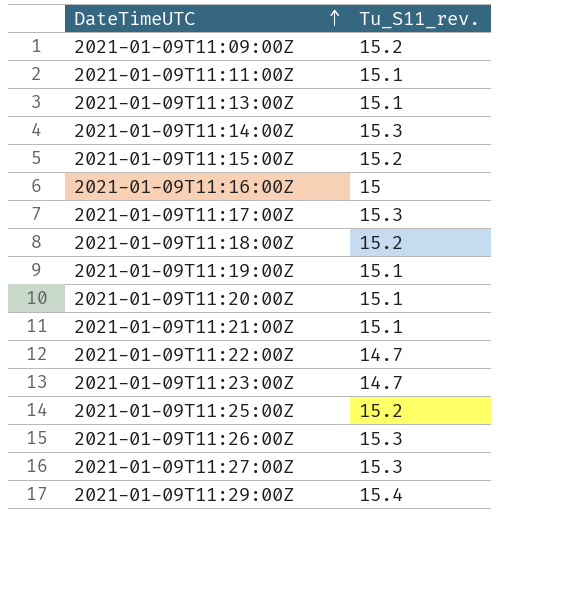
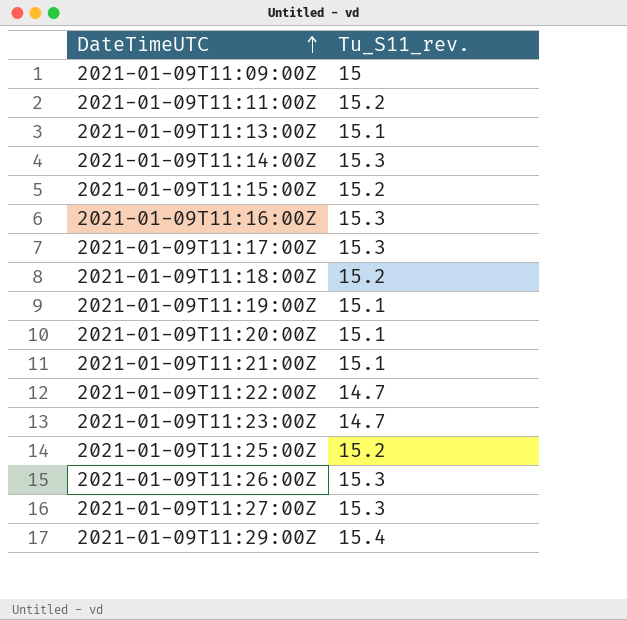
2021-01-09T11:09:00Z | Tu_S11_rev.: 15.2 -> 15
2021-01-09T11:11:00Z | Tu_S11_rev.: 15.1 -> 15.2
2021-01-09T11:16:00Z | Tu_S11_rev.: 15 -> 15.3

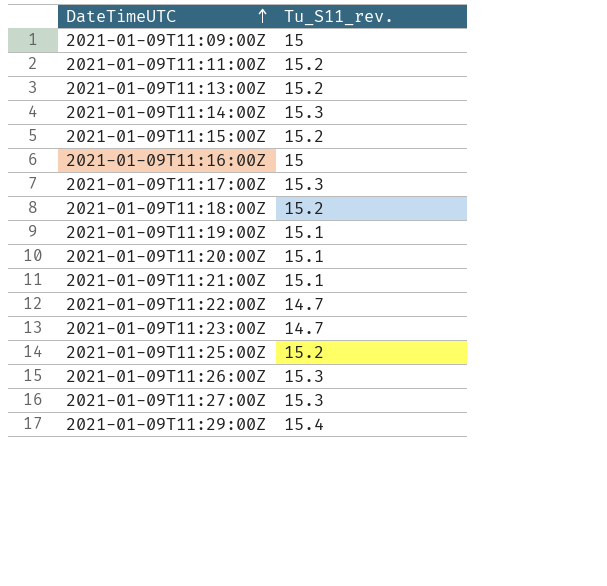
2021-01-09T11:13:00Z | Tu_S11_rev.: 15.1 -> 15.2
2021-01-09T11:16:00Z | Tu_S11_rev.: 15.3 -> 15

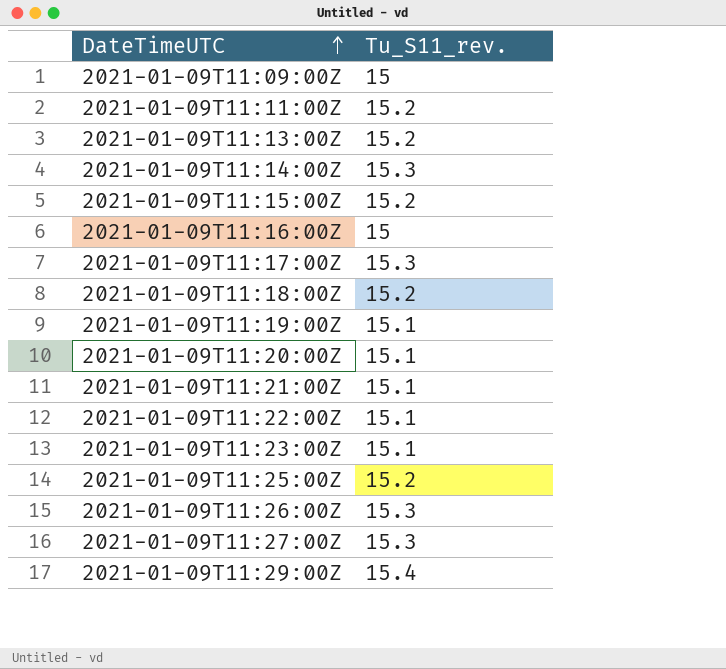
2021-01-09T11:22:00Z | Tu_S11_rev.: 14.7 -> 15.1
2021-01-09T11:23:00Z | Tu_S11_rev.: 14.7 -> 15.1

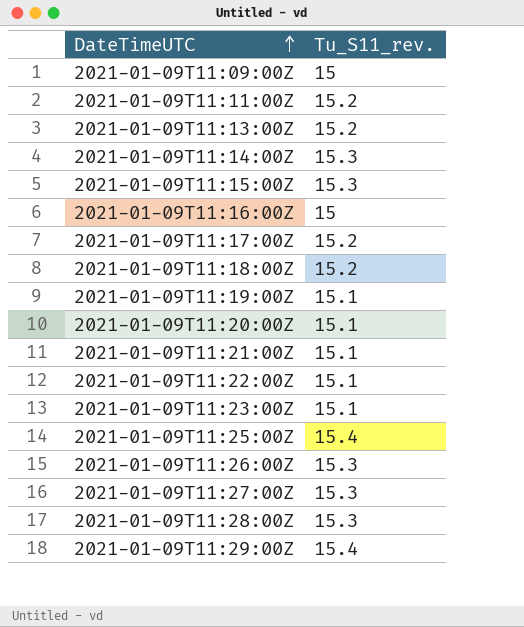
2021-01-09T11:15:00Z | Tu_S11_rev.: 15.2 -> 15.3
2021-01-09T11:17:00Z | Tu_S11_rev.: 15.3 -> 15.2
2021-01-09T11:25:00Z | Tu_S11_rev.: 15.2 -> 15.4
row 2021-01-09T11:28:00Z: none -> 15.3

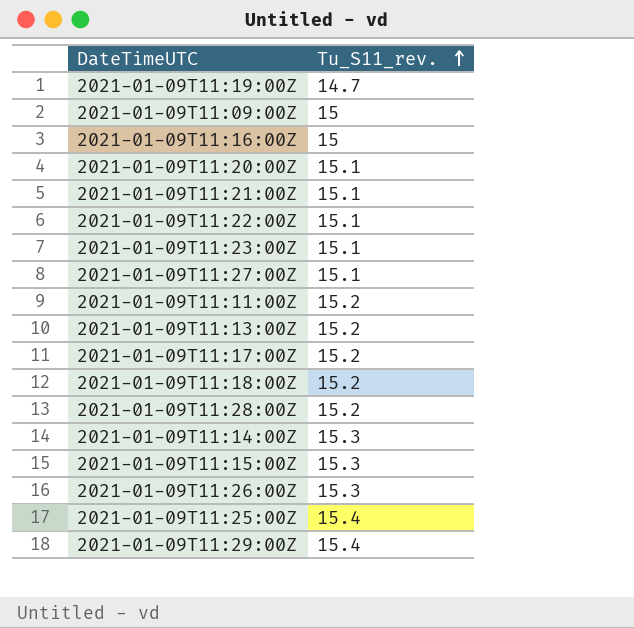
row order: DateTimeUTC ascending -> Tu_S11_rev. ascending
2021-01-09T11:19:00Z | Tu_S11_rev.: 15.1 -> 14.7
2021-01-09T11:27:00Z | Tu_S11_rev.: 15.3 -> 15.1
2021-01-09T11:28:00Z | Tu_S11_rev.: 15.3 -> 15.2

